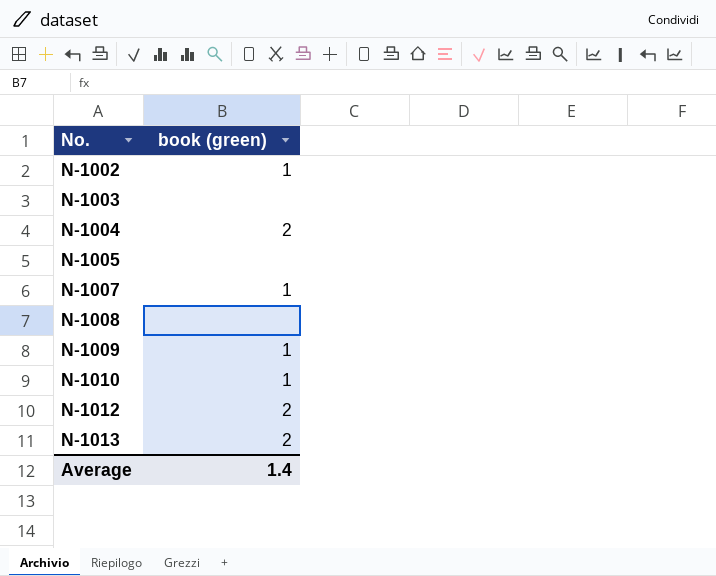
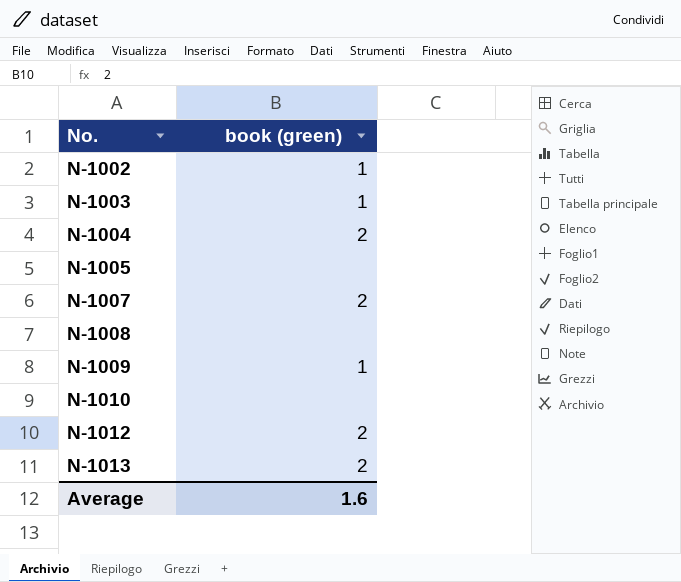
N-1003 | book (green): none -> 1
N-1007 | book (green): 1 -> 2
N-1010 | book (green): 1 -> none
Average | book (green): 1.4 -> 1.6

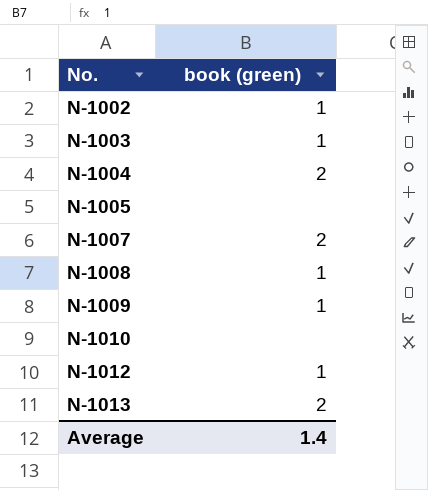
N-1008 | book (green): none -> 1
N-1012 | book (green): 2 -> 1
Average | book (green): 1.6 -> 1.4

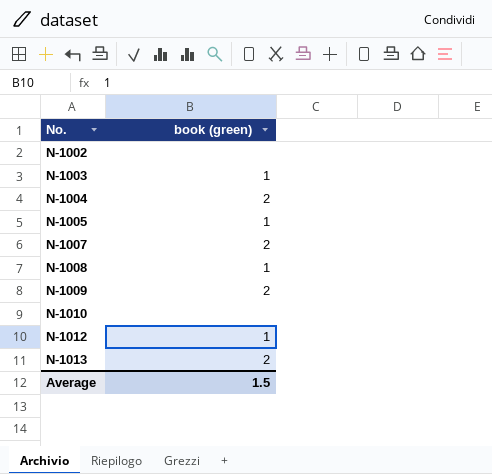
N-1002 | book (green): 1 -> none
N-1005 | book (green): none -> 1
N-1009 | book (green): 1 -> 2
Average | book (green): 1.4 -> 1.5

